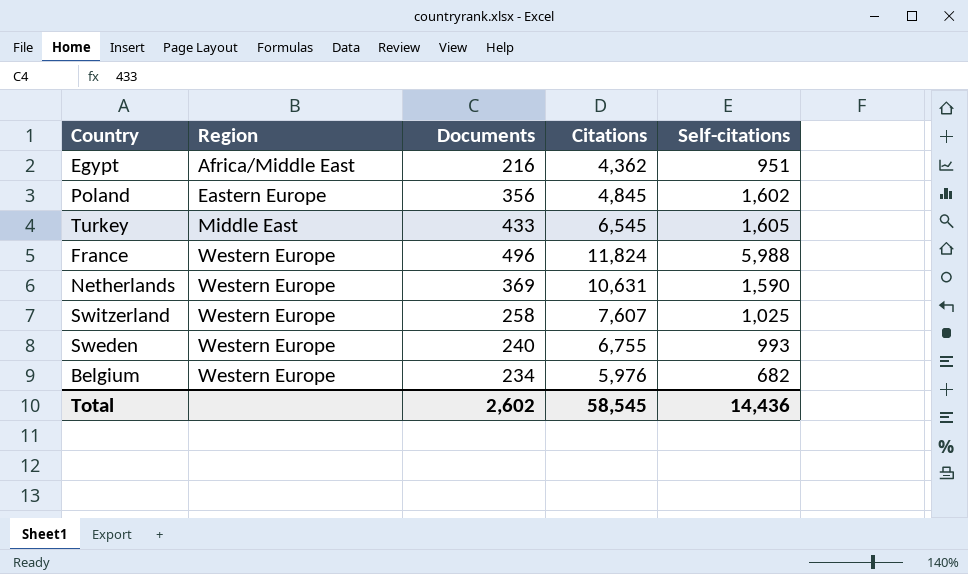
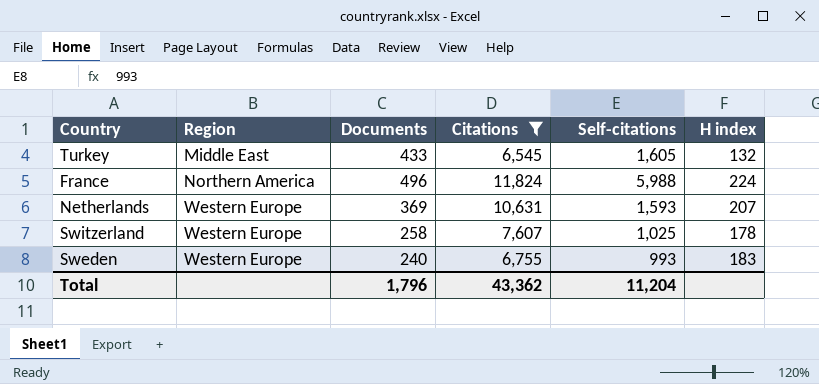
filter: none -> Citations >= 6,545
column H index | position: none -> 6
France | Region: Western Europe -> Northern America
Netherlands | Self-citations: 1,590 -> 1,593
Total | Documents: 2,602 -> 1,796
Total | Citations: 58,545 -> 43,362
Total | Self-citations: 14,436 -> 11,204

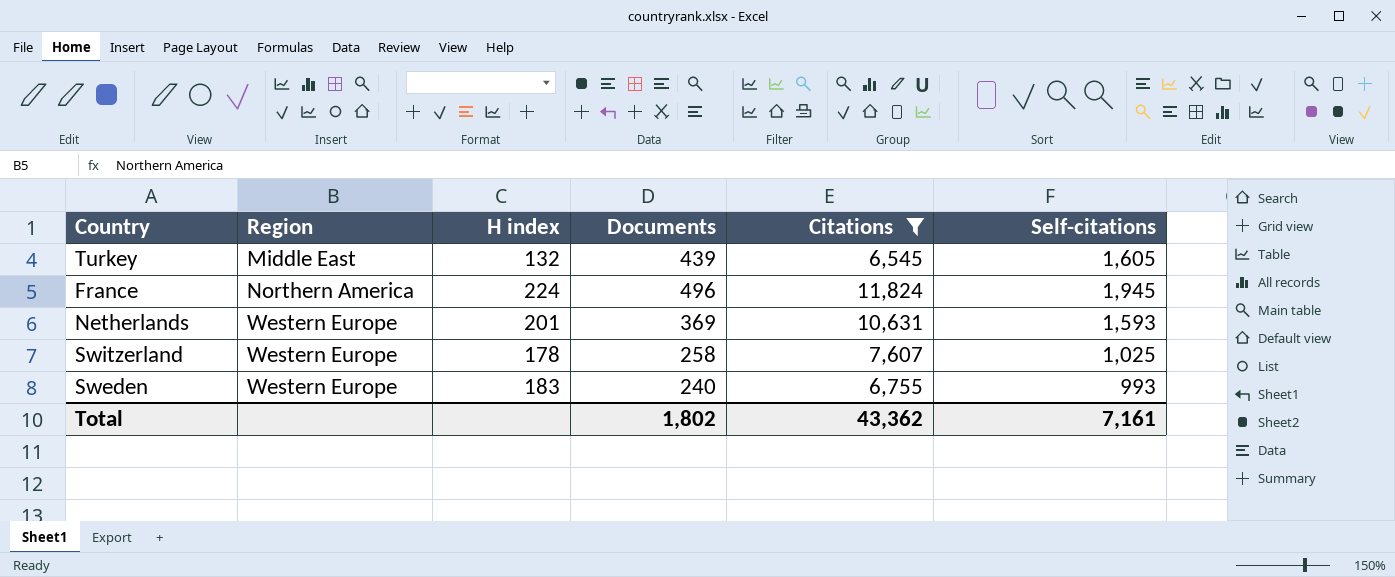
column H index | position: 6 -> 3
Turkey | Documents: 433 -> 439
France | Self-citations: 5,988 -> 1,945
Netherlands | H index: 207 -> 201
Total | Documents: 1,796 -> 1,802
Total | Self-citations: 11,204 -> 7,161

